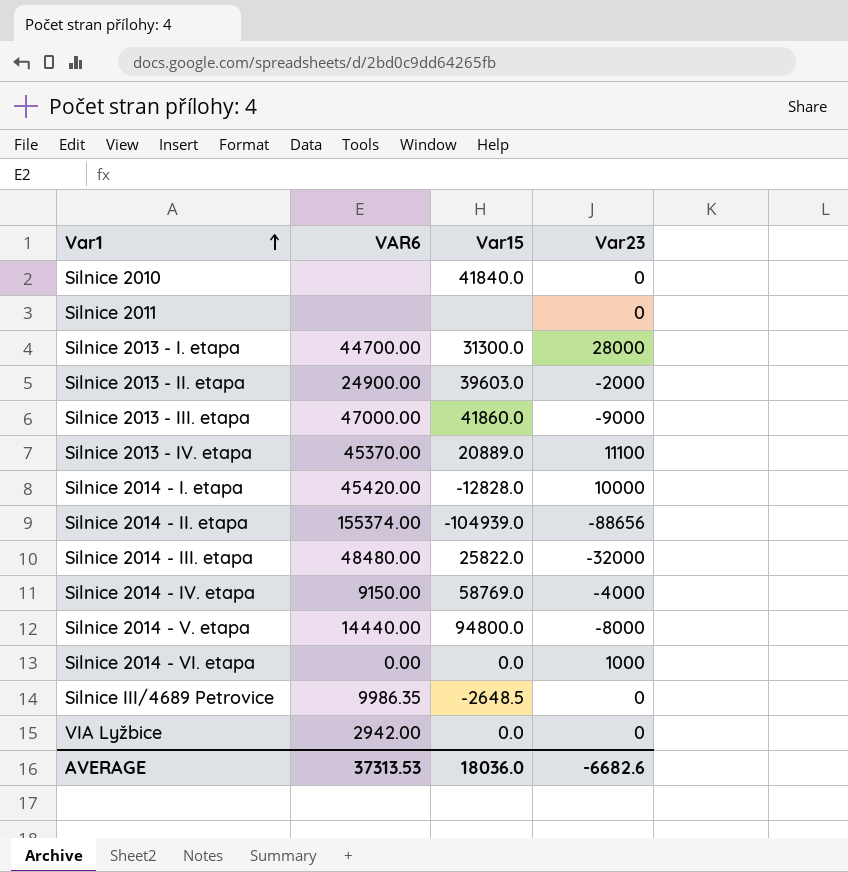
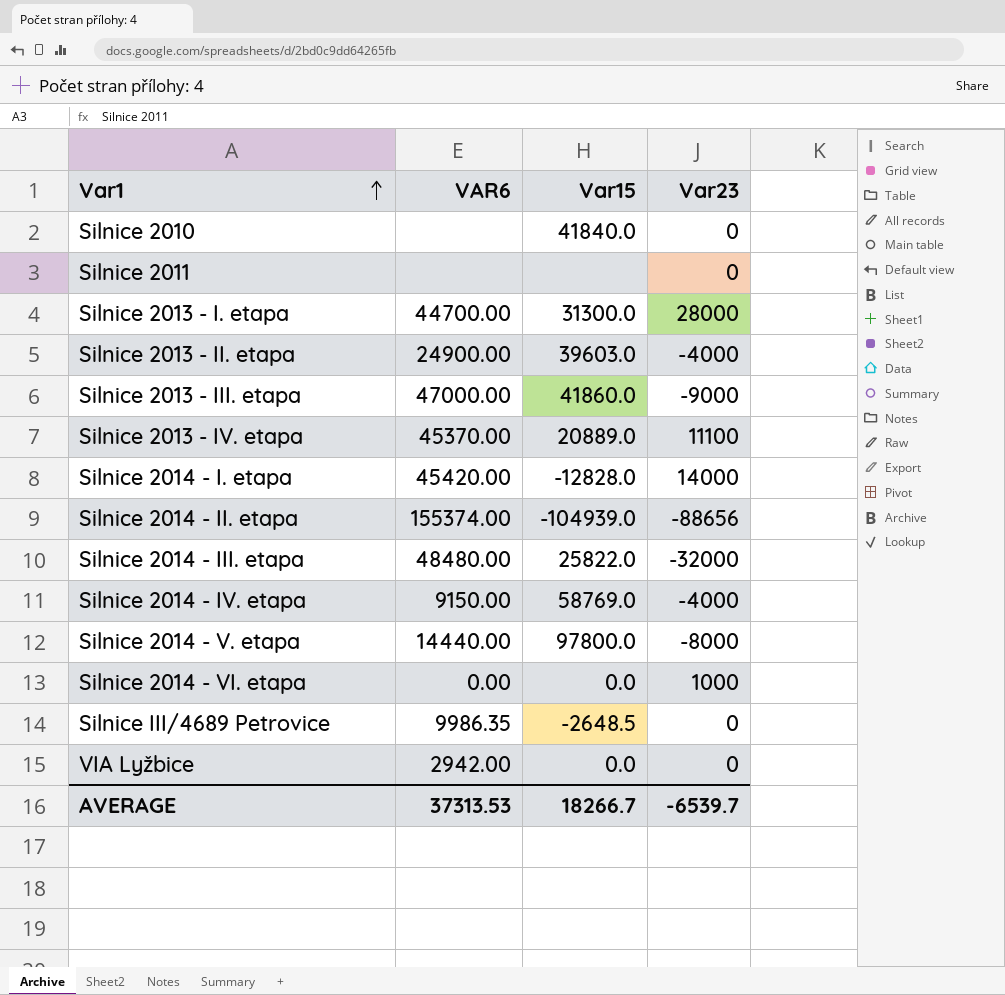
Silnice 2013 - II. etapa | Var23: -2000 -> -4000
Silnice 2014 - I. etapa | Var23: 10000 -> 14000
Silnice 2014 - V. etapa | Var15: 94800.0 -> 97800.0
AVERAGE | Var15: 18036.0 -> 18266.7
AVERAGE | Var23: -6682.6 -> -6539.7

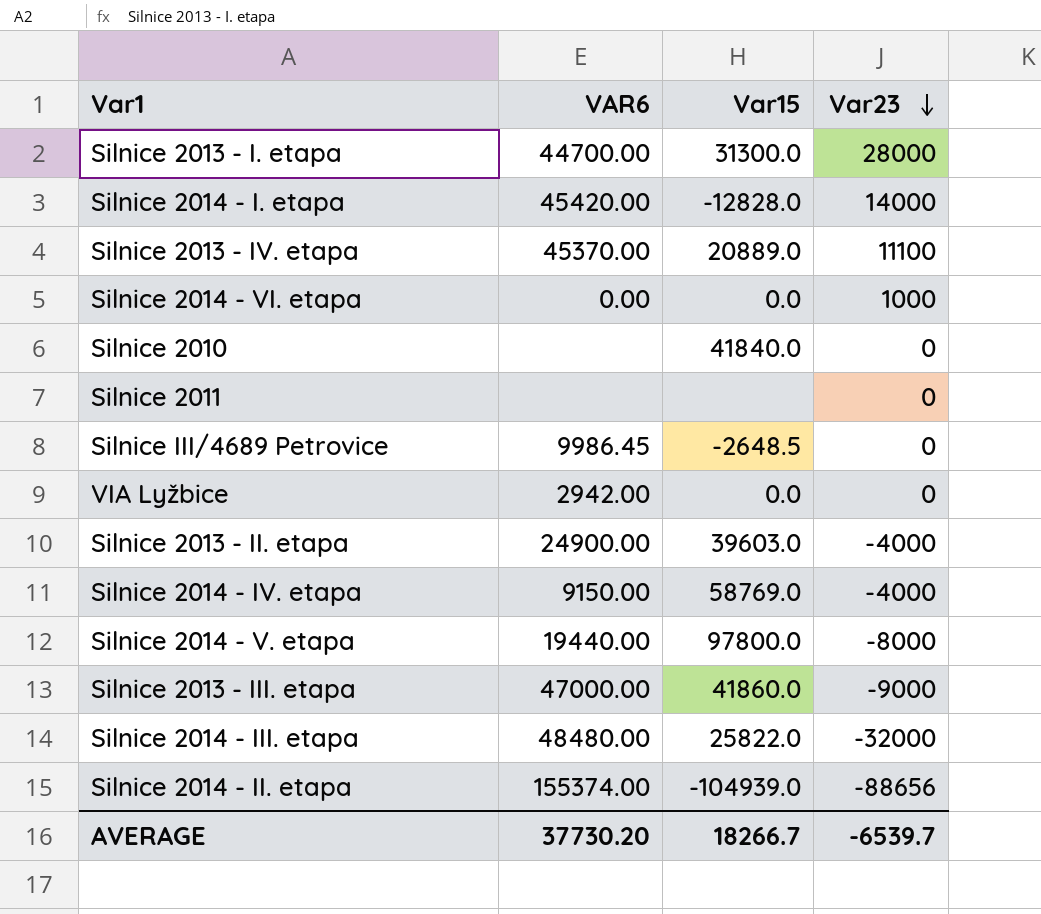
row order: Var1 ascending -> Var23 descending
Silnice III/4689 Petrovice | VAR6: 9986.35 -> 9986.45
Silnice 2014 - V. etapa | VAR6: 14440.00 -> 19440.00
AVERAGE | VAR6: 37313.53 -> 37730.20

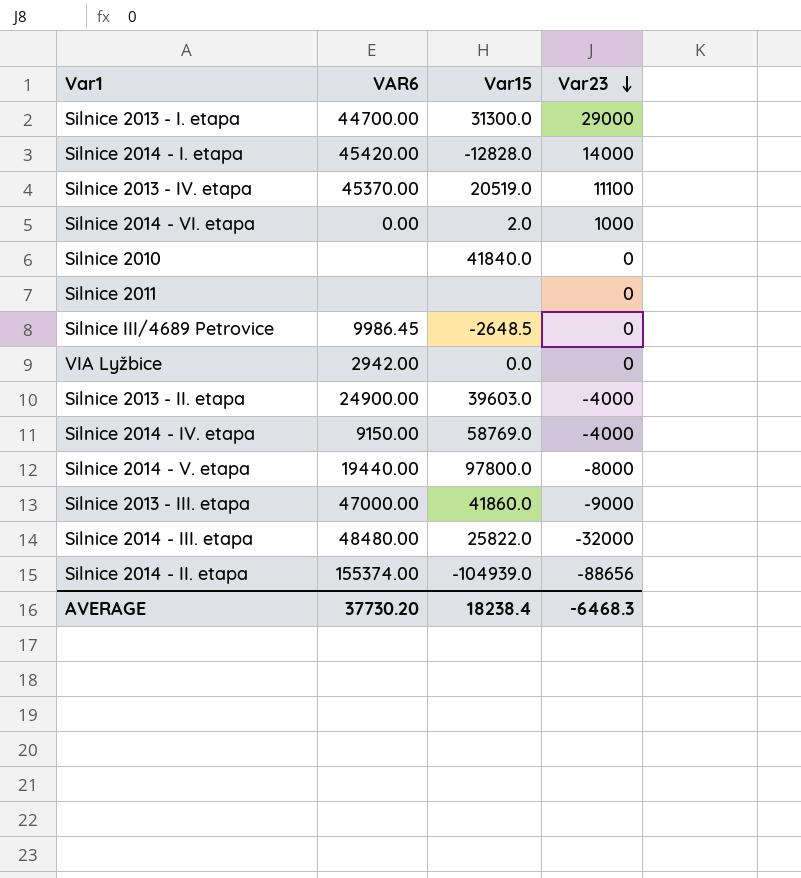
Silnice 2013 - I. etapa | Var23: 28000 -> 29000
Silnice 2013 - IV. etapa | Var15: 20889.0 -> 20519.0
Silnice 2014 - VI. etapa | Var15: 0.0 -> 2.0
AVERAGE | Var15: 18266.7 -> 18238.4
AVERAGE | Var23: -6539.7 -> -6468.3

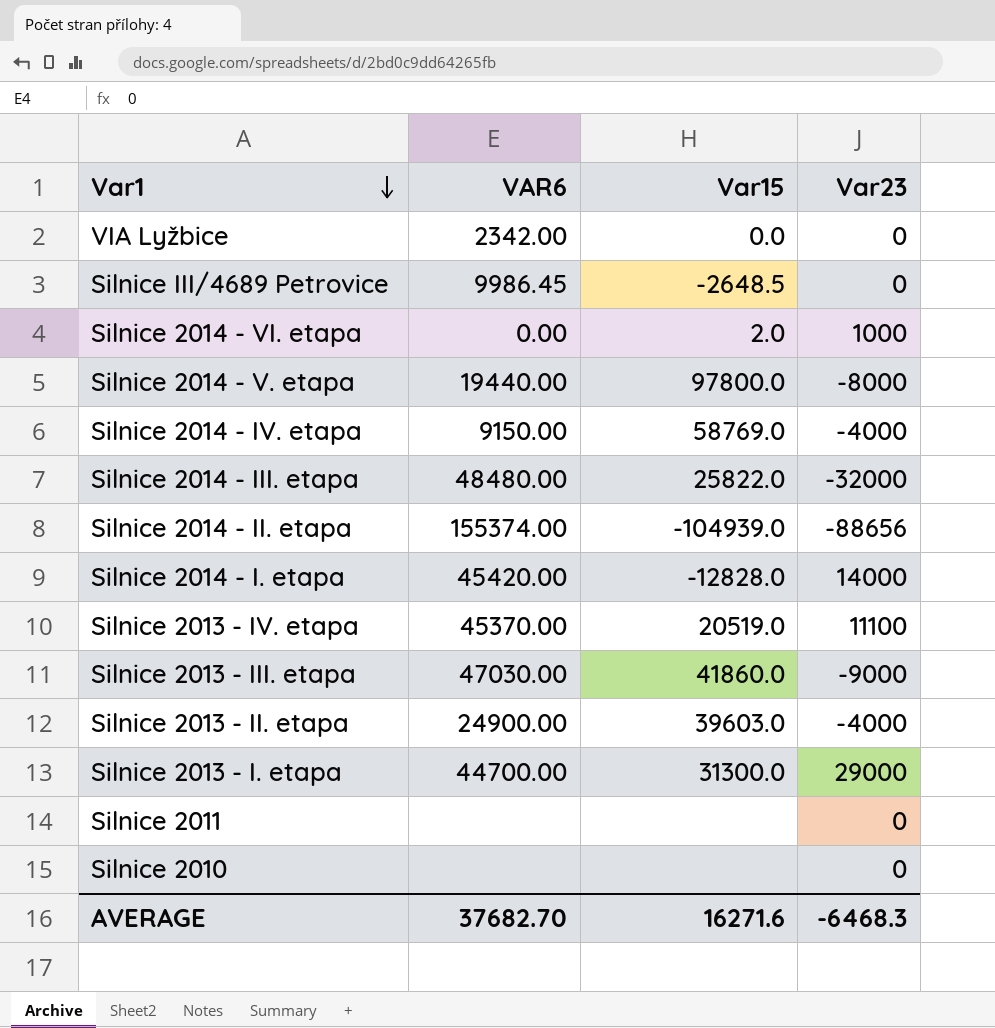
row order: Var23 descending -> Var1 descending
VIA Lyžbice | VAR6: 2942.00 -> 2342.00
Silnice 2013 - III. etapa | VAR6: 47000.00 -> 47030.00
Silnice 2010 | Var15: 41840.0 -> none
AVERAGE | VAR6: 37730.20 -> 37682.70
AVERAGE | Var15: 18238.4 -> 16271.6

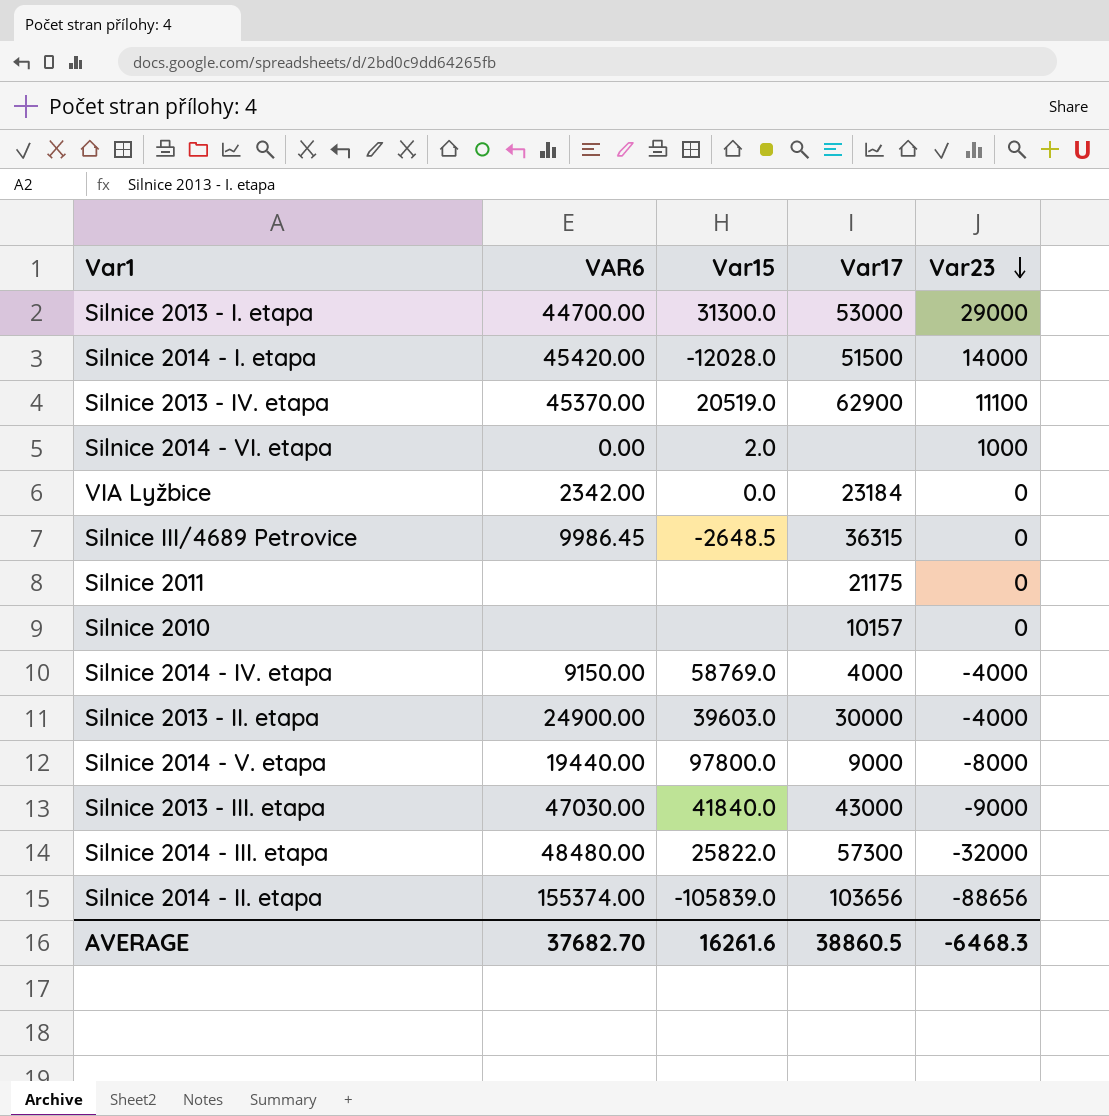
row order: Var1 descending -> Var23 descending
column Var17 | position: none -> 4
Silnice 2014 - I. etapa | Var15: -12828.0 -> -12028.0
Silnice 2013 - III. etapa | Var15: 41860.0 -> 41840.0
Silnice 2014 - II. etapa | Var15: -104939.0 -> -105839.0
AVERAGE | Var15: 16271.6 -> 16261.6

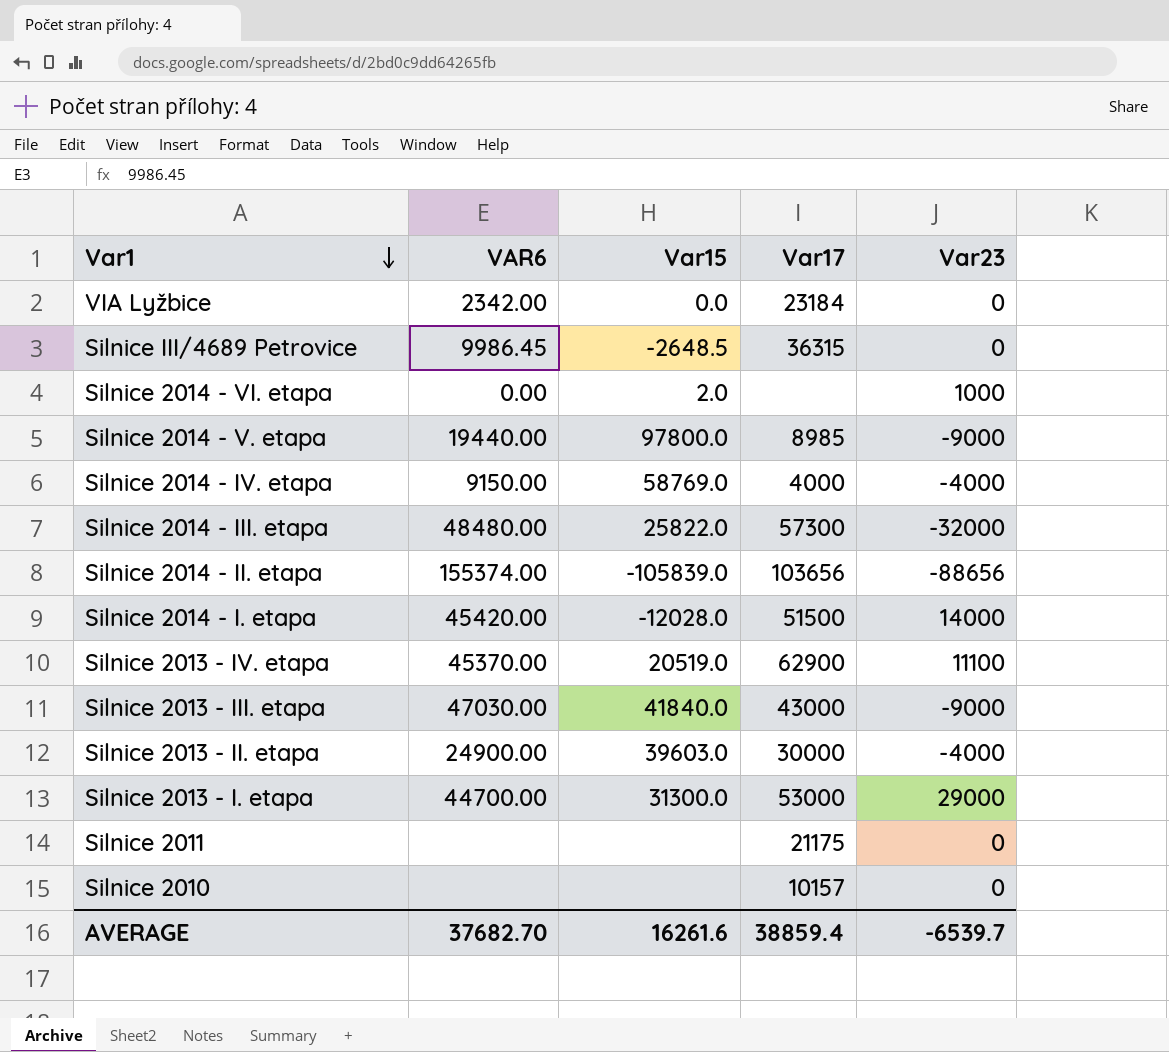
row order: Var23 descending -> Var1 descending
Silnice 2014 - V. etapa | Var17: 9000 -> 8985
Silnice 2014 - V. etapa | Var23: -8000 -> -9000
AVERAGE | Var17: 38860.5 -> 38859.4
AVERAGE | Var23: -6468.3 -> -6539.7

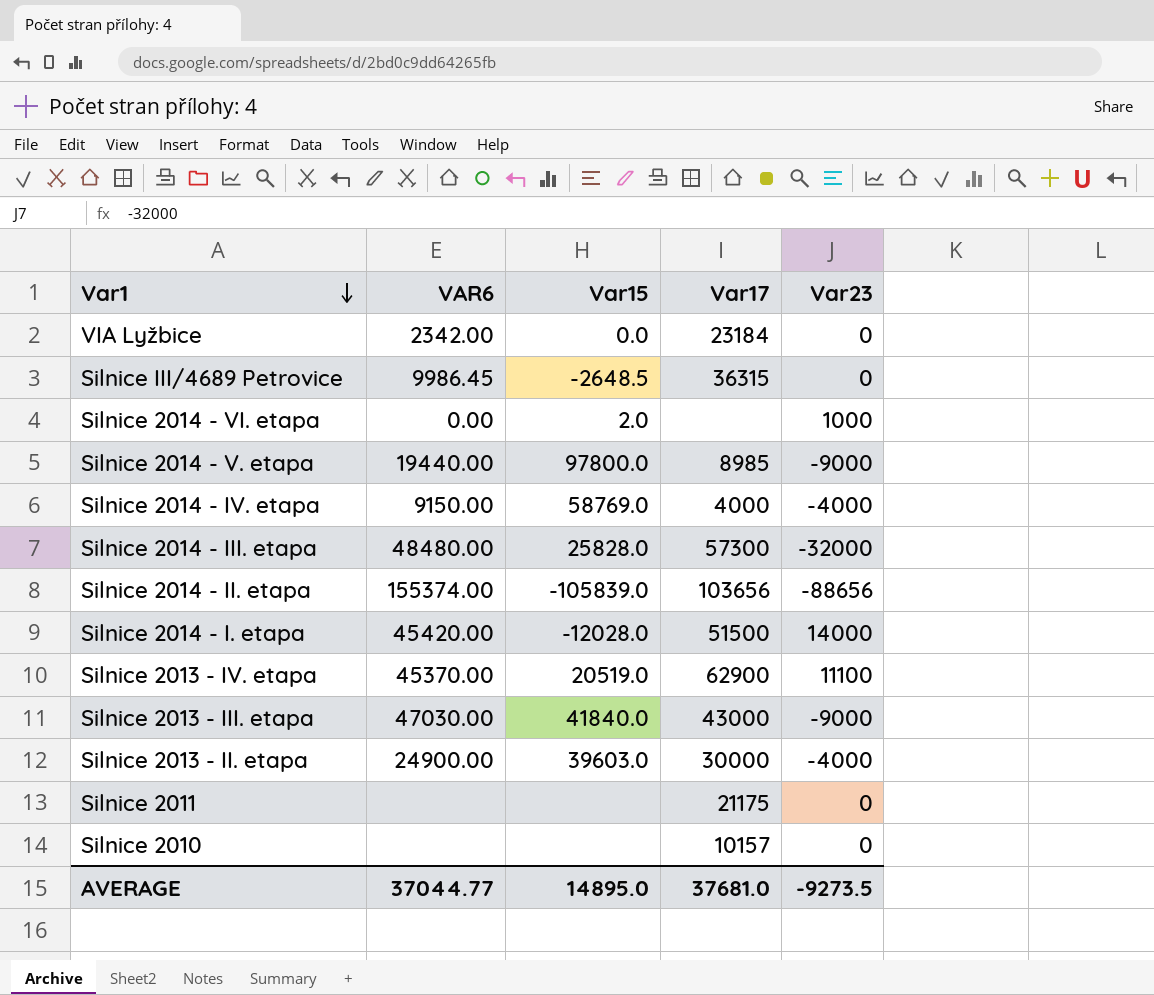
row Silnice 2013 - I. etapa: 44700.00 | 31300.0 | 53000 | 29000 -> none
Silnice 2014 - III. etapa | Var15: 25822.0 -> 25828.0
AVERAGE | VAR6: 37682.70 -> 37044.77
AVERAGE | Var15: 16261.6 -> 14895.0
AVERAGE | Var17: 38859.4 -> 37681.0
AVERAGE | Var23: -6539.7 -> -9273.5

